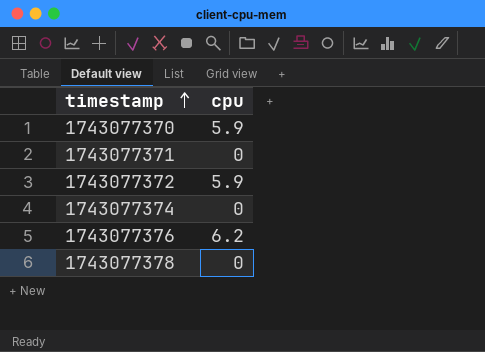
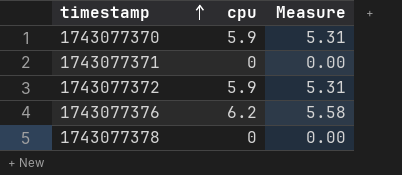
column Measure | formula: none -> [cpu] * 0.9
row 1743077374: 0 -> none

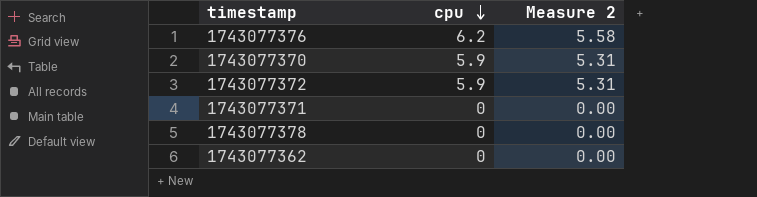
row order: timestamp ascending -> cpu descending
column name: Measure -> Measure 2
row 1743077362: none -> 0 | 0.00

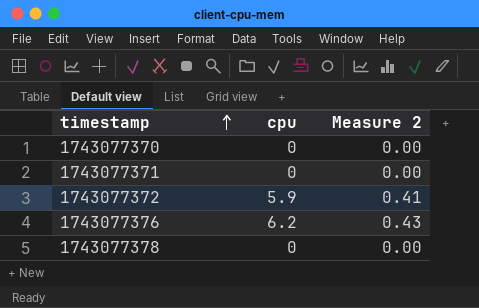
row order: cpu descending -> timestamp ascending
column Measure 2 | formula: [cpu] * 0.9 -> [cpu] * 0.07
row 1743077362: 0 | 0.00 -> none
1743077370 | cpu: 5.9 -> 0

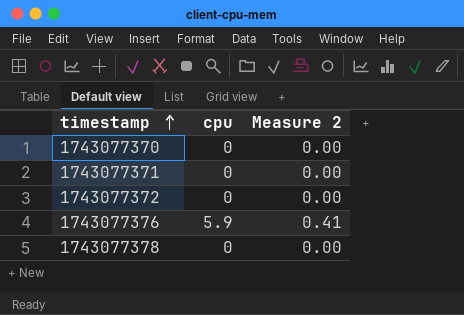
1743077372 | cpu: 5.9 -> 0
1743077372 | Measure 2: 0.41 -> 0.00
1743077376 | cpu: 6.2 -> 5.9
1743077376 | Measure 2: 0.43 -> 0.41

